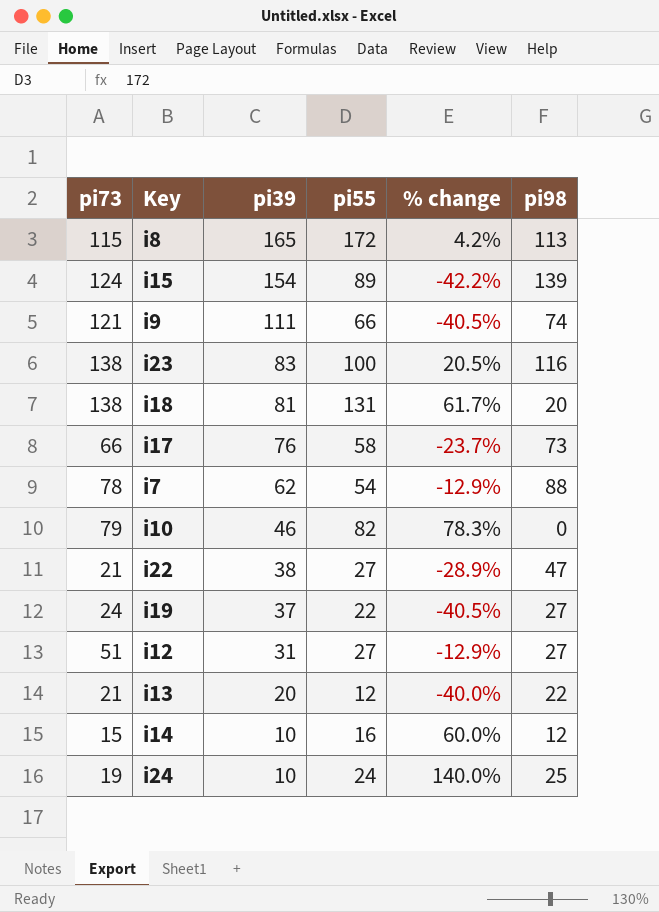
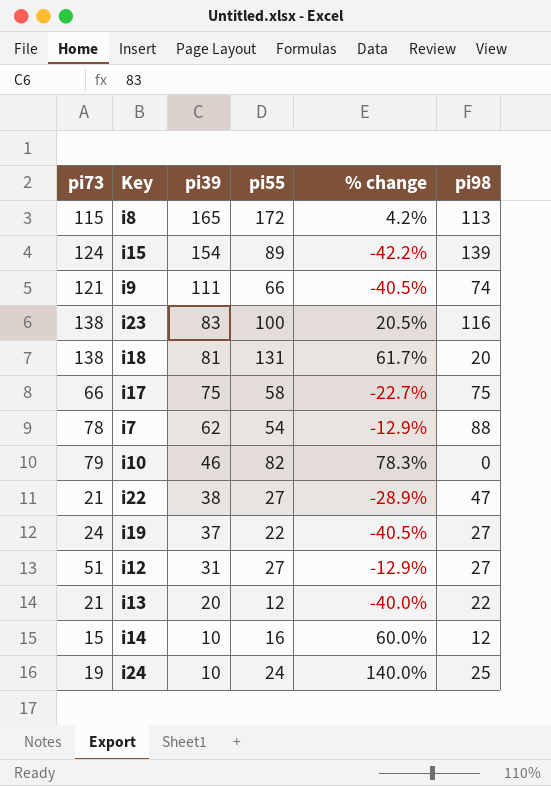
i17 | pi39: 76 -> 75
i17 | % change: -23.7% -> -22.7%
i17 | pi98: 73 -> 75

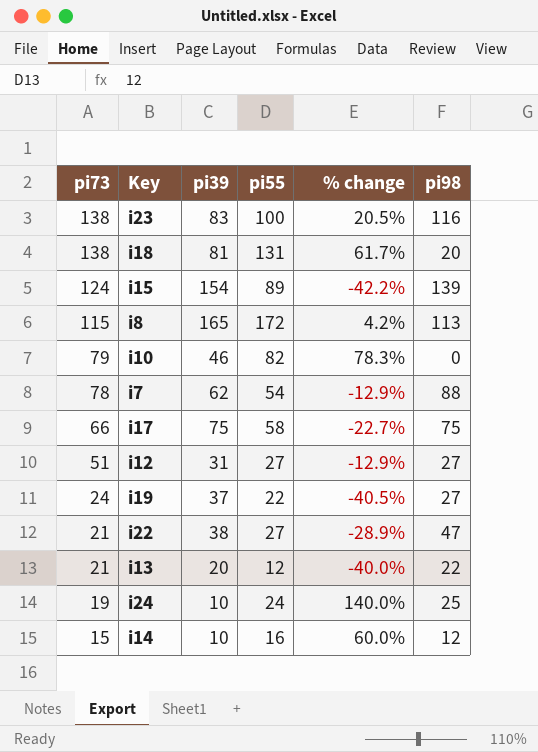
row order: pi39 descending -> pi73 descending
row i9: 121 | 111 | 66 | -40.5% | 74 -> none

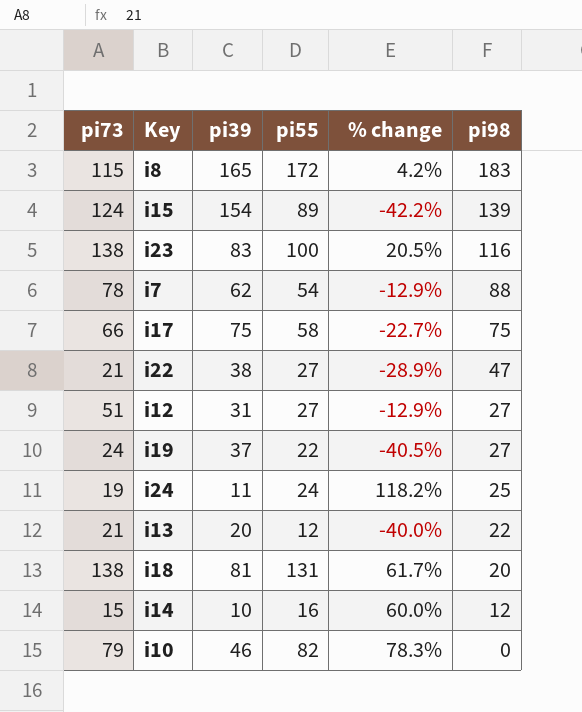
row order: pi73 descending -> pi98 descending
i8 | pi98: 113 -> 183
i24 | pi39: 10 -> 11
i24 | % change: 140.0% -> 118.2%

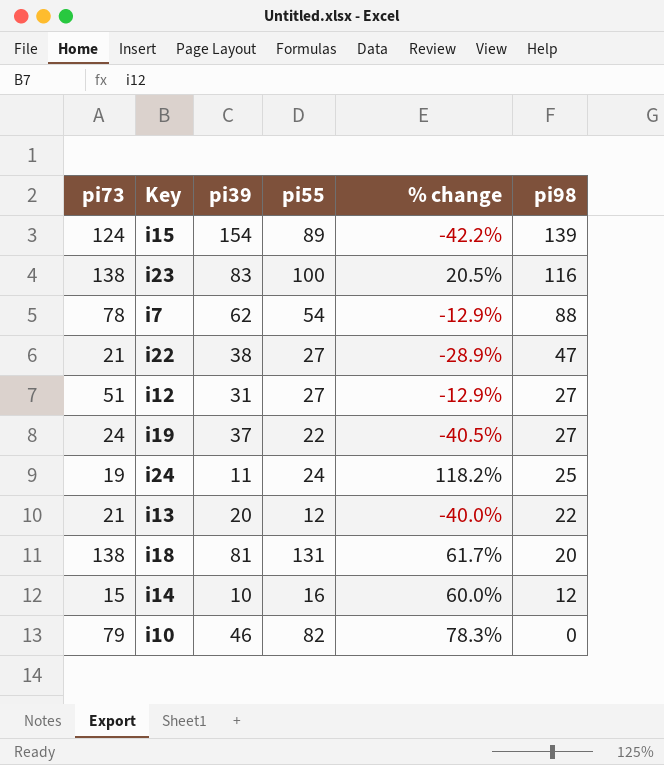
row i8: 115 | 165 | 172 | 4.2% | 183 -> none
row i17: 66 | 75 | 58 | -22.7% | 75 -> none

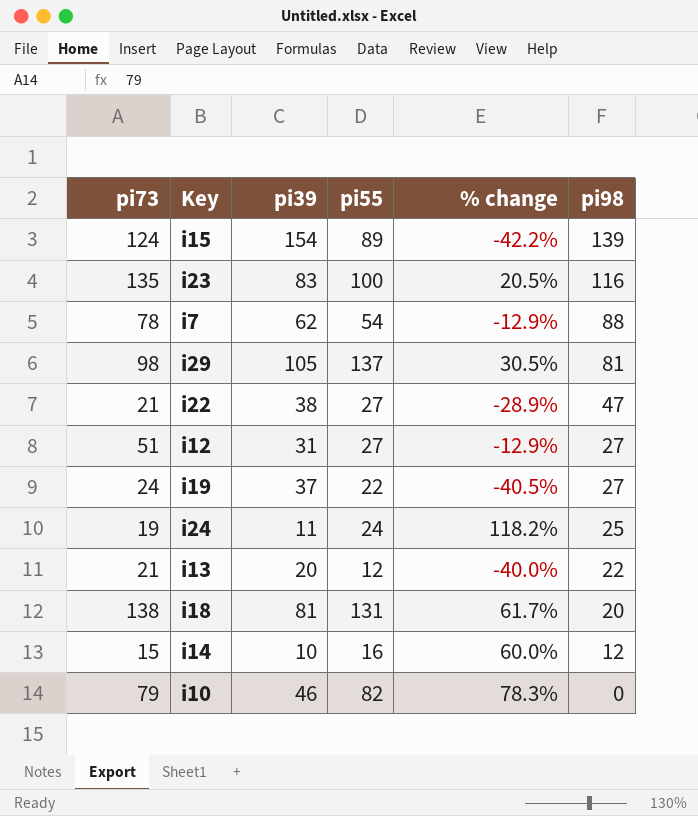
i23 | pi73: 138 -> 135
row i29: none -> 98 | 105 | 137 | 30.5% | 81

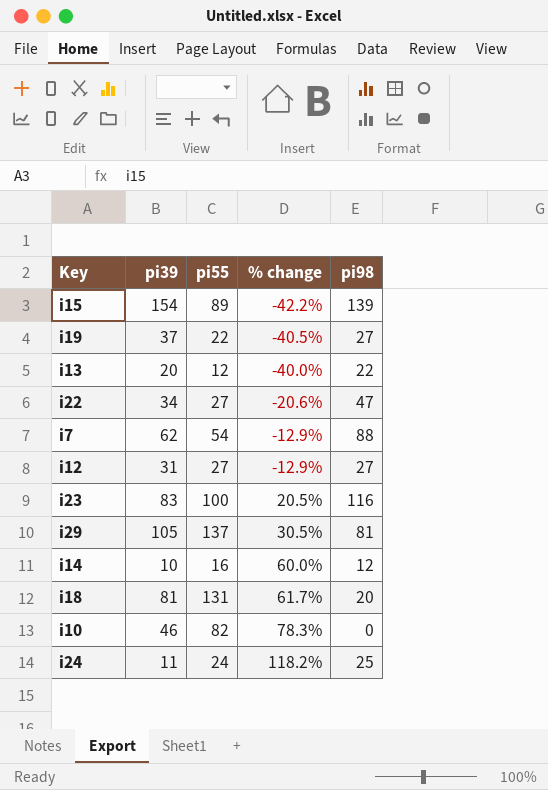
row order: pi98 descending -> % change ascending
column pi73 | position: 1 -> none
i22 | pi39: 38 -> 34
i22 | % change: -28.9% -> -20.6%

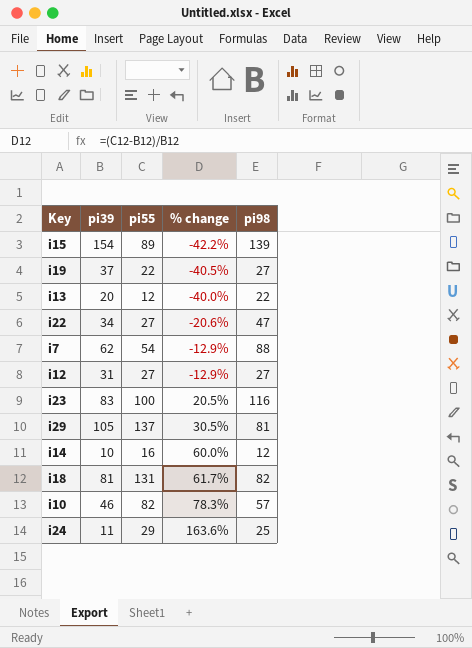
i18 | pi98: 20 -> 82
i10 | pi98: 0 -> 57
i24 | pi55: 24 -> 29
i24 | % change: 118.2% -> 163.6%

